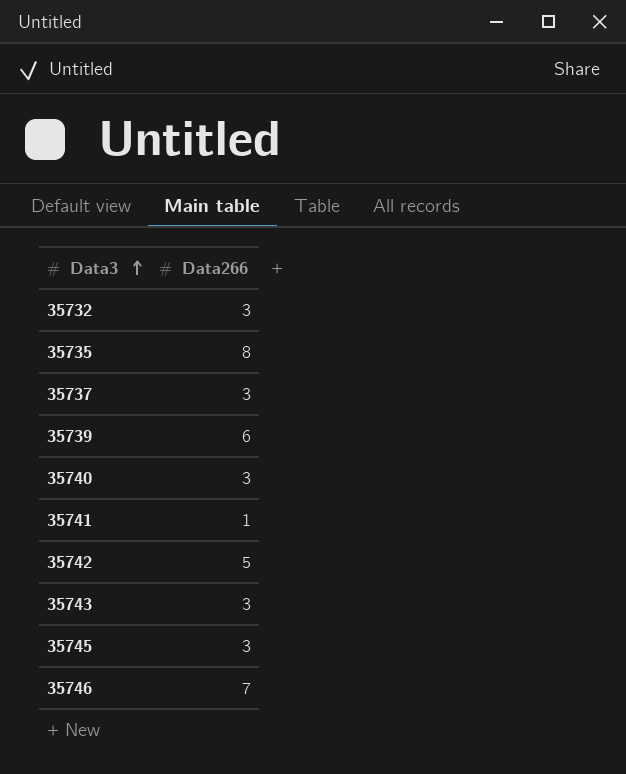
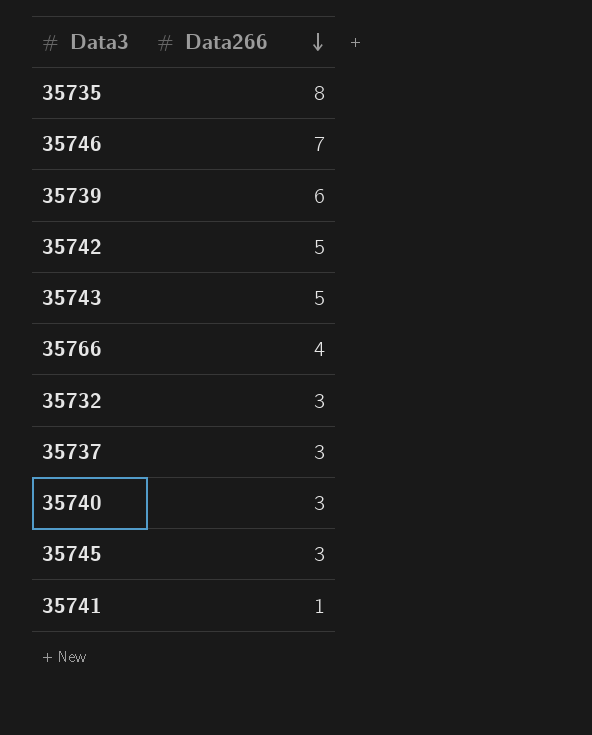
row order: Data3 ascending -> Data266 descending
35743 | Data266: 3 -> 5
row 35766: none -> 4

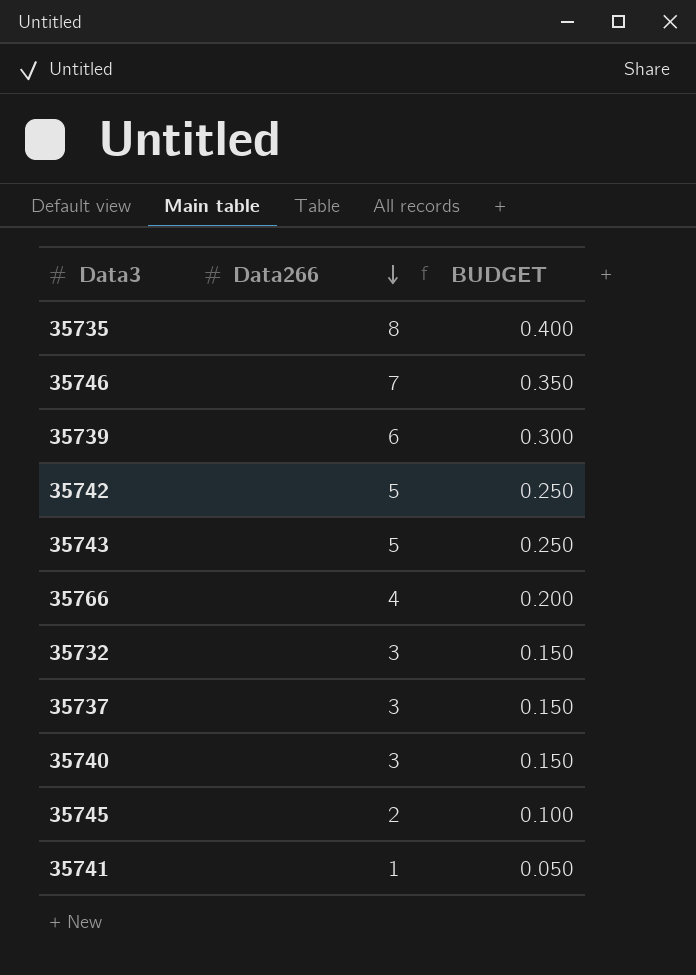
column BUDGET | formula: none -> [Data266] * 0.05
35745 | Data266: 3 -> 2

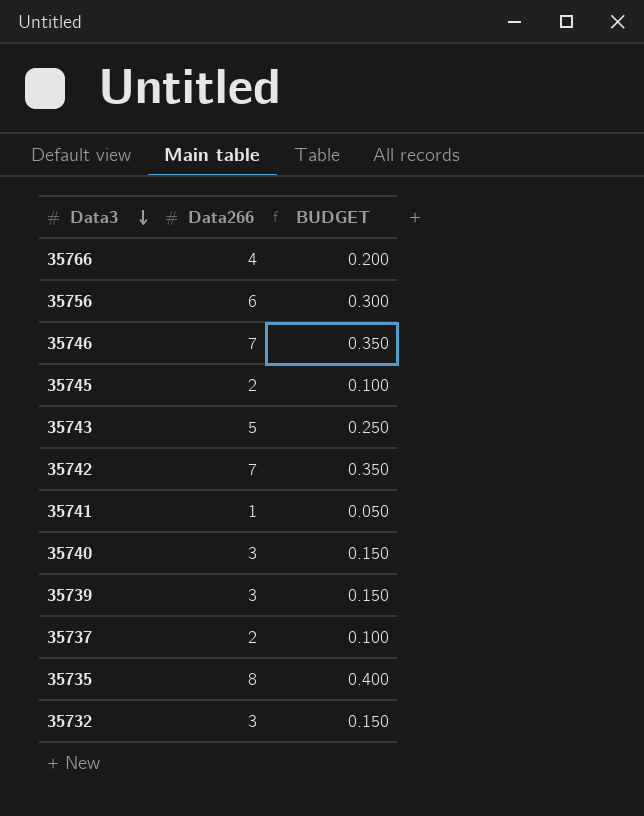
row order: Data266 descending -> Data3 descending
row 35756: none -> 6 | 0.300
35742 | Data266: 5 -> 7
35742 | BUDGET: 0.250 -> 0.350
35739 | Data266: 6 -> 3
35739 | BUDGET: 0.300 -> 0.150
35737 | Data266: 3 -> 2
35737 | BUDGET: 0.150 -> 0.100

